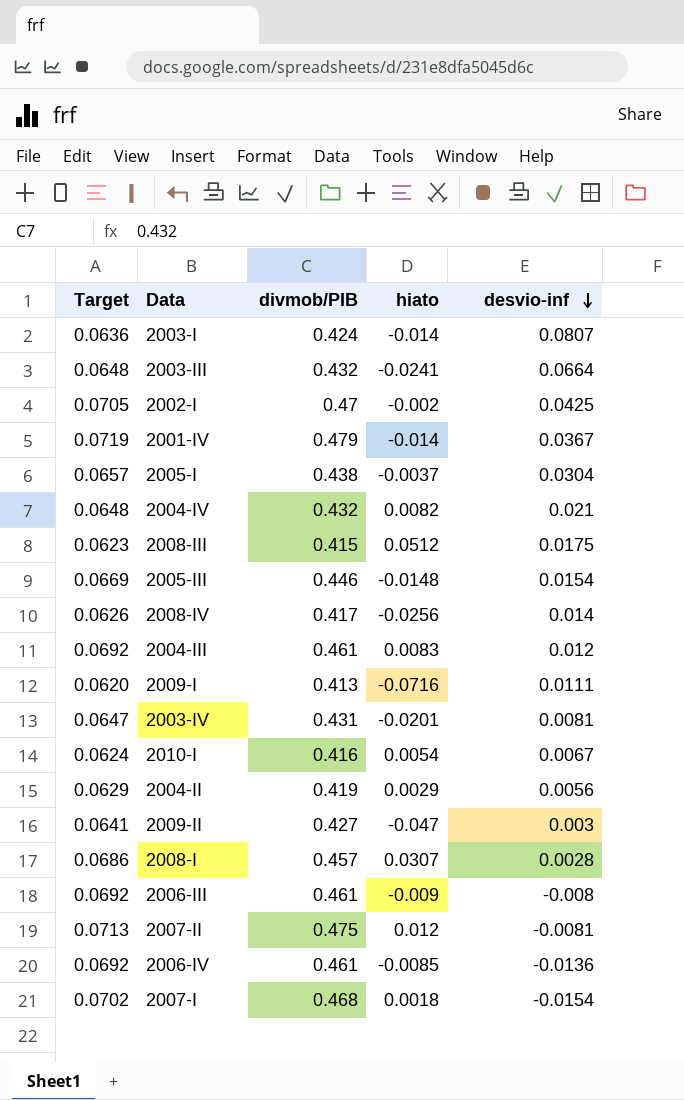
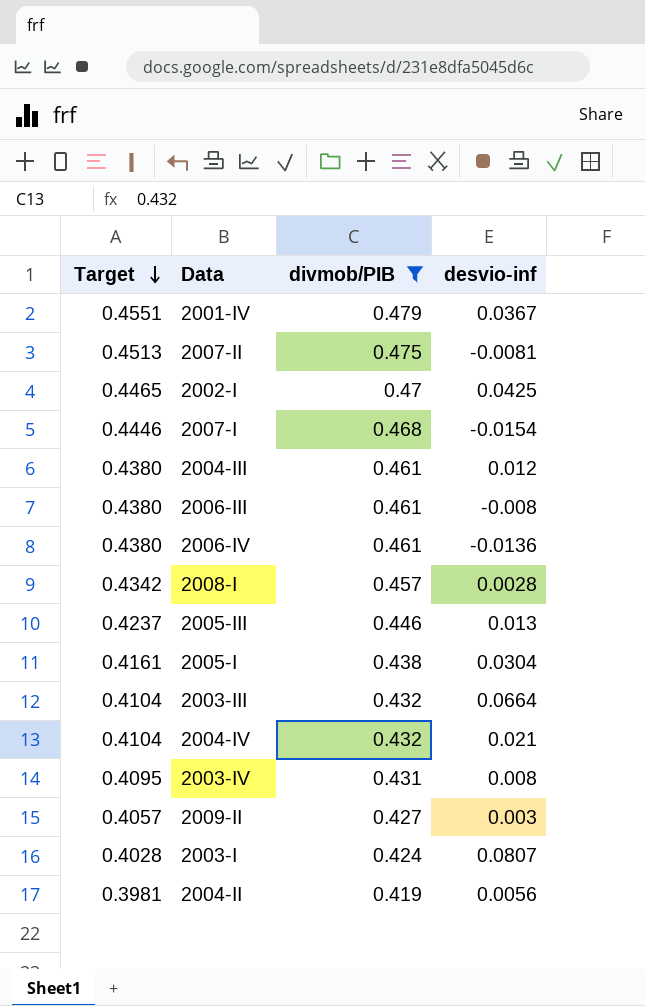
filter: none -> divmob/PIB >= 0.419
row order: desvio-inf descending -> Target descending
column hiato | position: 4 -> none
column Target | formula: [divmob/PIB] * 0.15 -> [divmob/PIB] * 0.95
2005-III | desvio-inf: 0.0154 -> 0.013
2003-IV | desvio-inf: 0.0081 -> 0.008

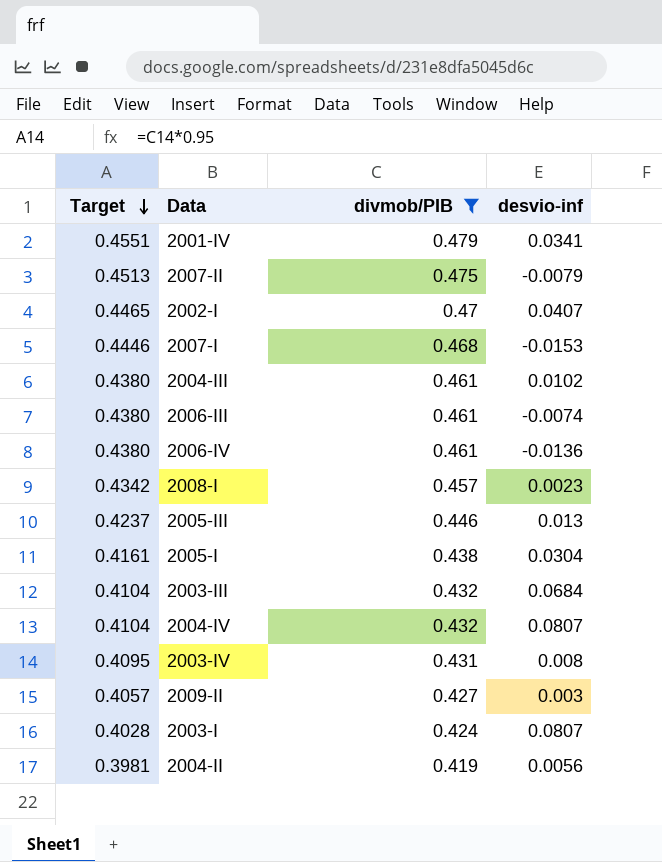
2001-IV | desvio-inf: 0.0367 -> 0.0341
2007-II | desvio-inf: -0.0081 -> -0.0079
2002-I | desvio-inf: 0.0425 -> 0.0407
2007-I | desvio-inf: -0.0154 -> -0.0153
2004-III | desvio-inf: 0.012 -> 0.0102
2006-III | desvio-inf: -0.008 -> -0.0074
2008-I | desvio-inf: 0.0028 -> 0.0023
2003-III | desvio-inf: 0.0664 -> 0.0684
2004-IV | desvio-inf: 0.021 -> 0.0807

